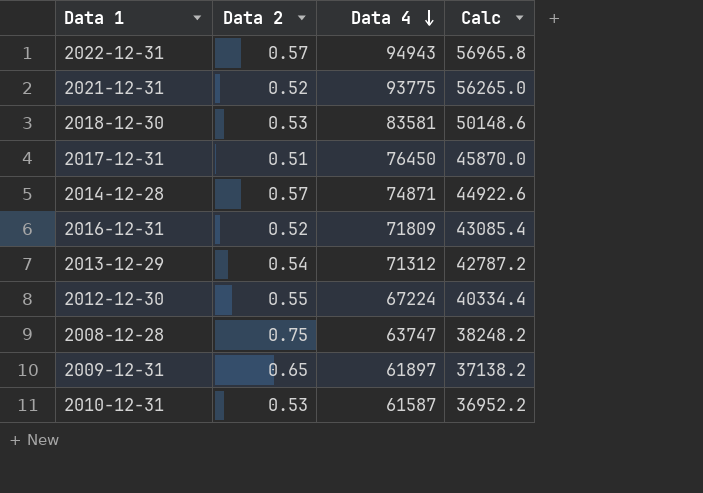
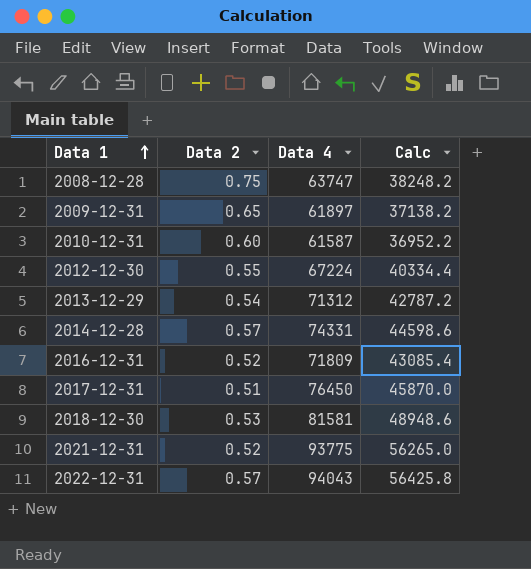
row order: Data 4 descending -> Data 1 ascending
2010-12-31 | Data 2: 0.53 -> 0.60
2014-12-28 | Data 4: 74871 -> 74331
2014-12-28 | Calc: 44922.6 -> 44598.6
2018-12-30 | Data 4: 83581 -> 81581
2018-12-30 | Calc: 50148.6 -> 48948.6
2022-12-31 | Data 4: 94943 -> 94043
2022-12-31 | Calc: 56965.8 -> 56425.8

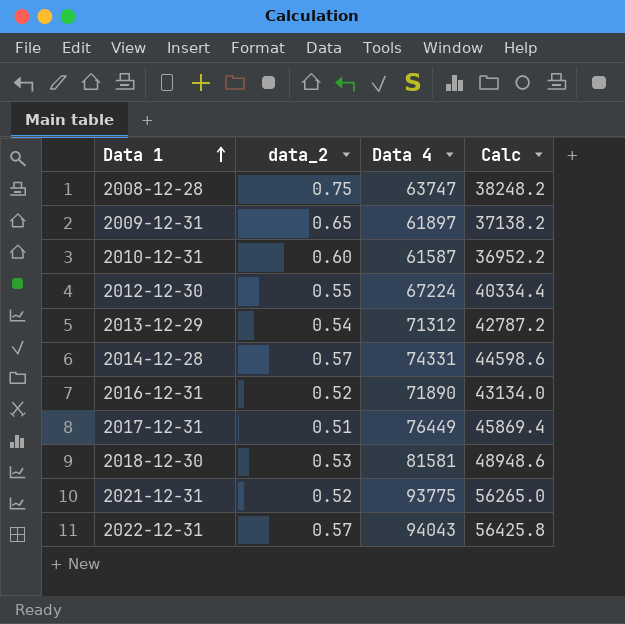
column name: Data 2 -> data_2
2016-12-31 | Data 4: 71809 -> 71890
2016-12-31 | Calc: 43085.4 -> 43134.0
2017-12-31 | Data 4: 76450 -> 76449
2017-12-31 | Calc: 45870.0 -> 45869.4

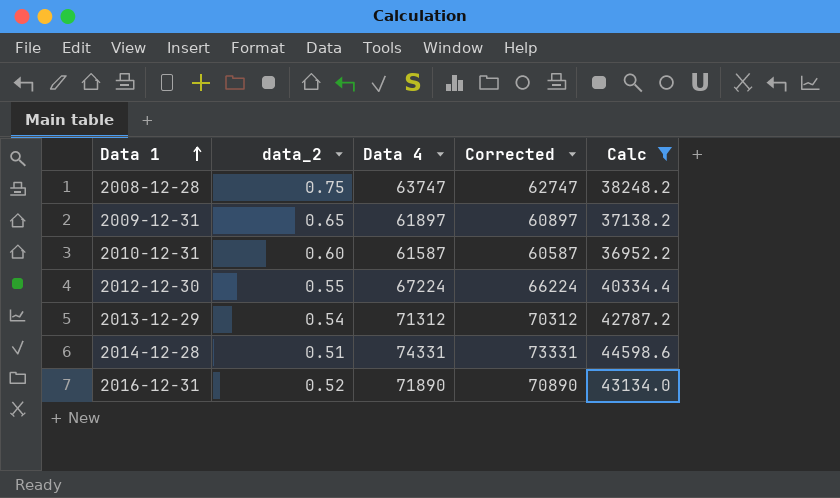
filter: none -> Calc <= 44598.6
column Corrected | formula: none -> [Data 4] - 1000
2014-12-28 | data_2: 0.57 -> 0.51

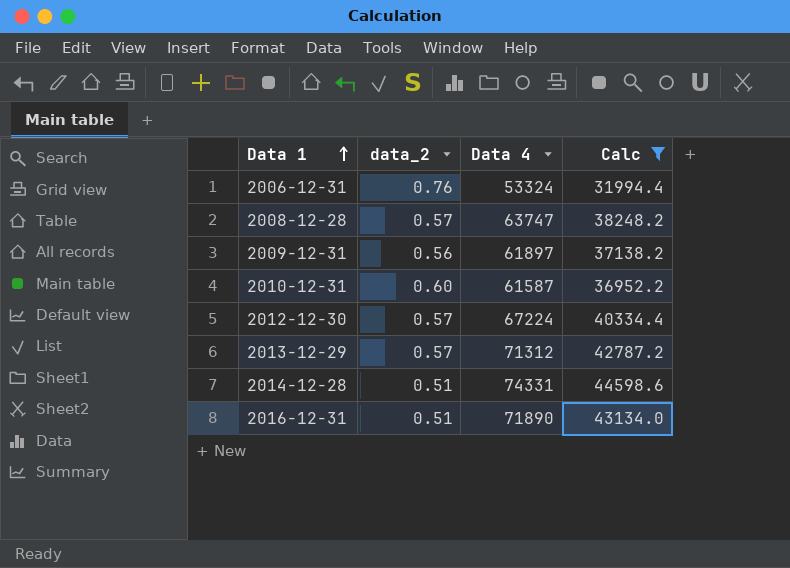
column Corrected | formula: [Data 4] - 1000 -> none
row 2006-12-31: none -> 0.76 | 53324 | 31994.4
2008-12-28 | data_2: 0.75 -> 0.57
2009-12-31 | data_2: 0.65 -> 0.56
2012-12-30 | data_2: 0.55 -> 0.57
2013-12-29 | data_2: 0.54 -> 0.57
2016-12-31 | data_2: 0.52 -> 0.51

